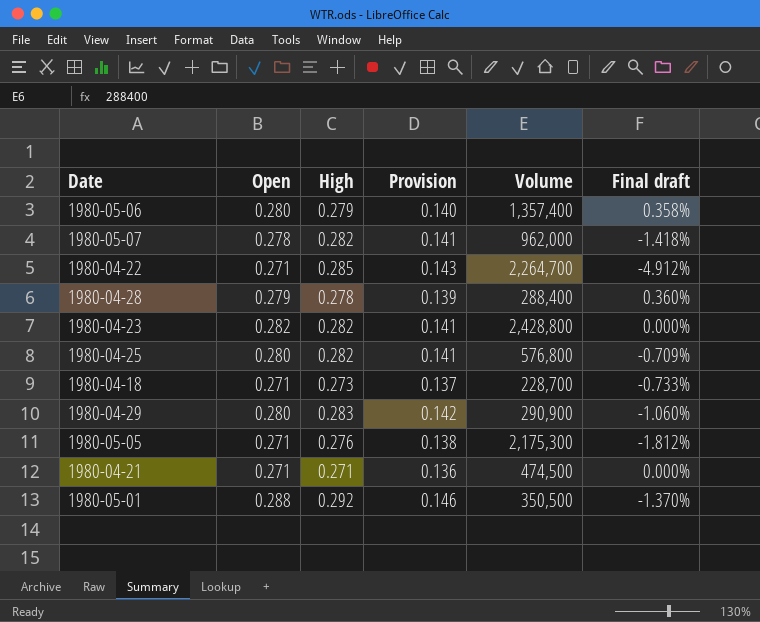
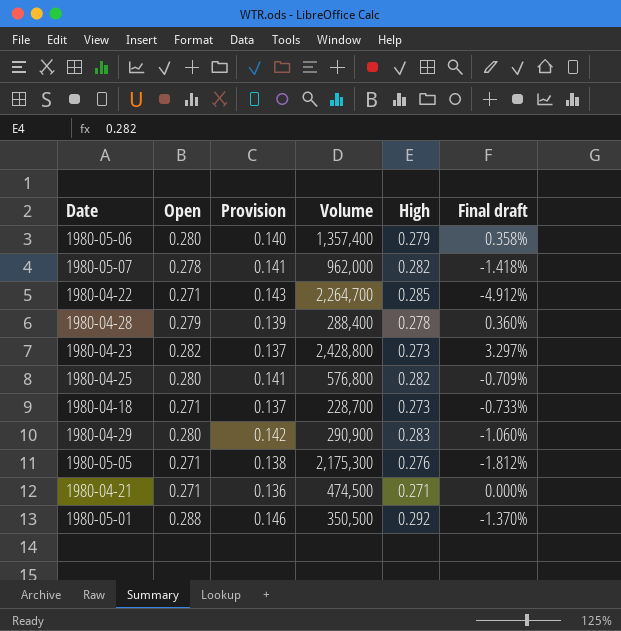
column High | position: 3 -> 5
1980-04-23 | Provision: 0.141 -> 0.137
1980-04-23 | High: 0.282 -> 0.273
1980-04-23 | Final draft: 0.000% -> 3.297%

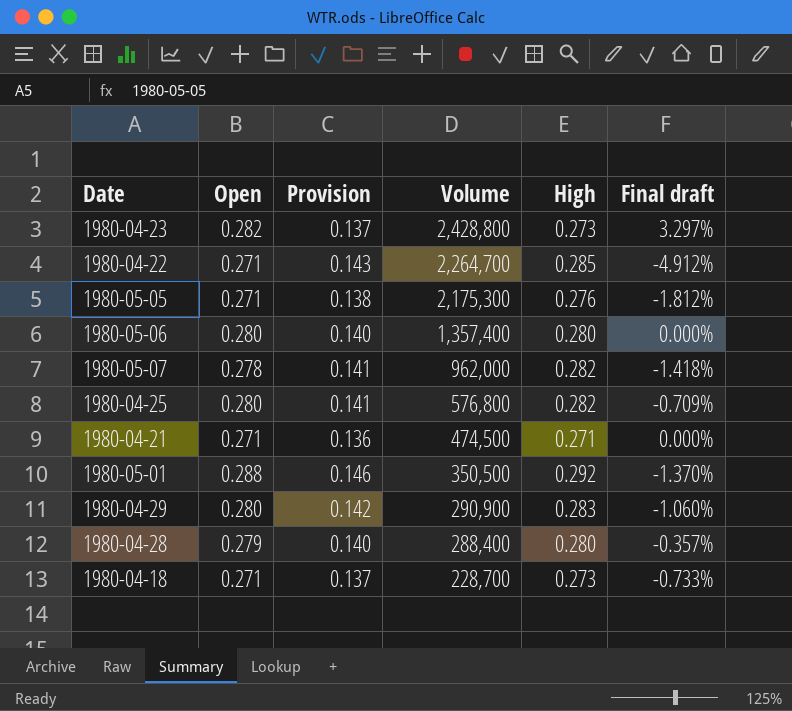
row order: none -> Volume descending
1980-05-06 | High: 0.279 -> 0.280
1980-05-06 | Final draft: 0.358% -> 0.000%
1980-04-28 | Provision: 0.139 -> 0.140
1980-04-28 | High: 0.278 -> 0.280
1980-04-28 | Final draft: 0.360% -> -0.357%

